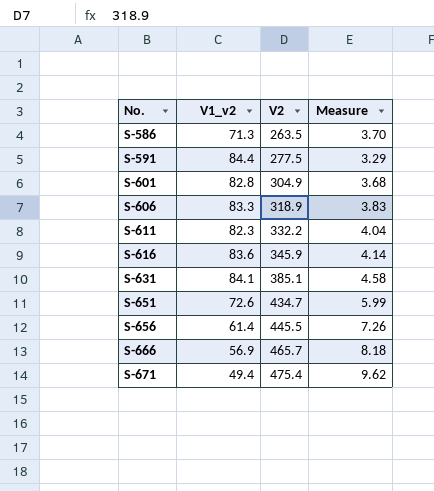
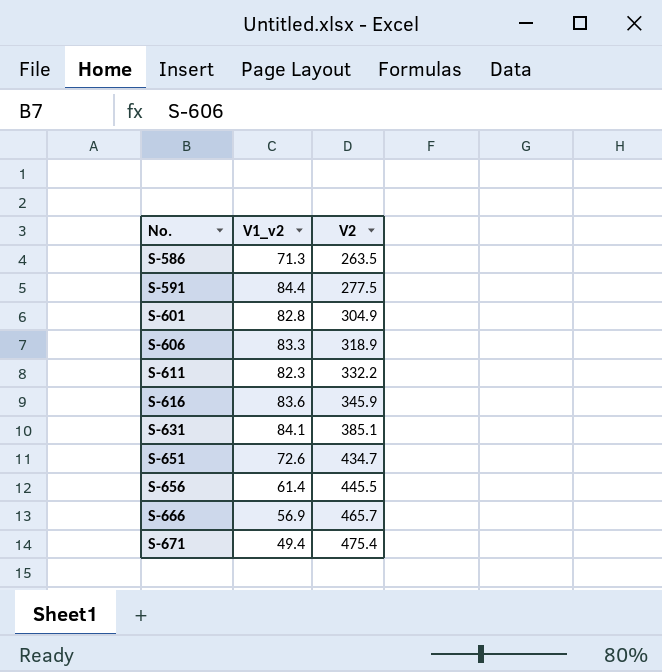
column Measure | formula: [V2] / [V1_v2] -> none

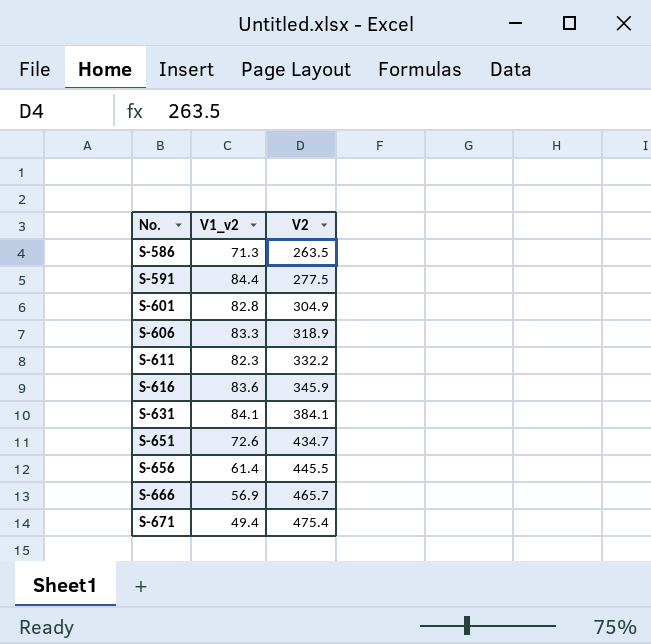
S-631 | V2: 385.1 -> 384.1

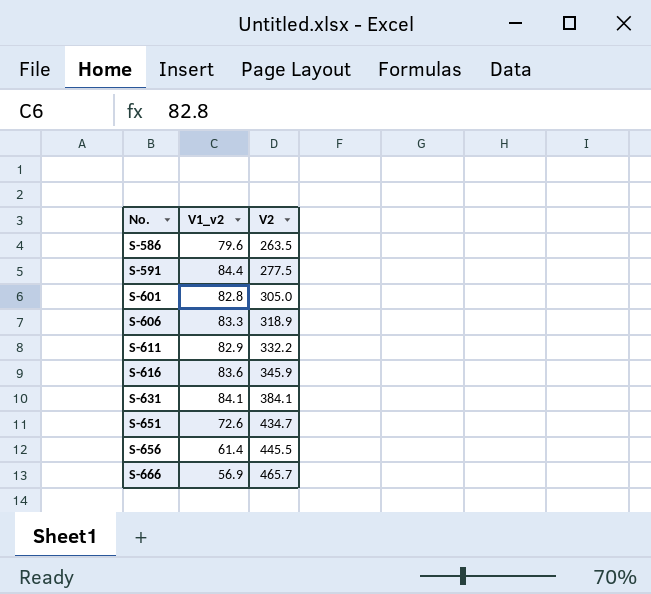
row S-671: 49.4 | 475.4 -> none
S-586 | V1_v2: 71.3 -> 79.6
S-601 | V2: 304.9 -> 305.0
S-611 | V1_v2: 82.3 -> 82.9

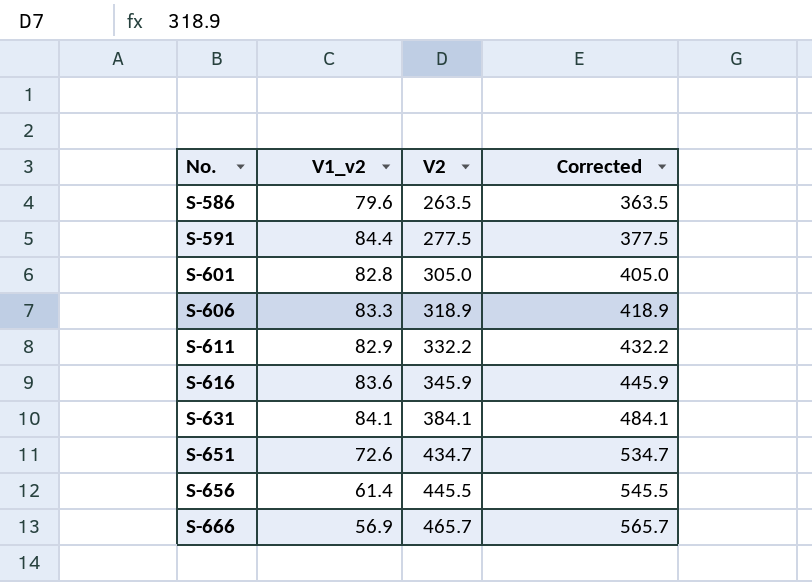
column Corrected | formula: none -> [V2] + 100

